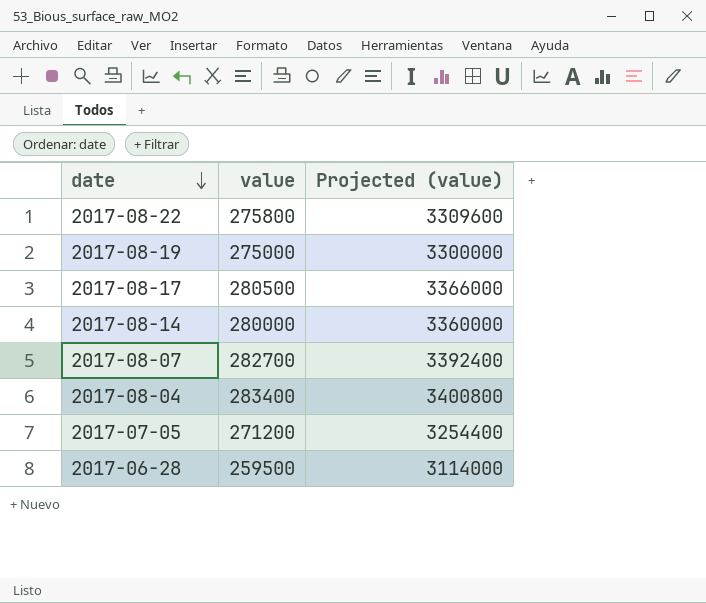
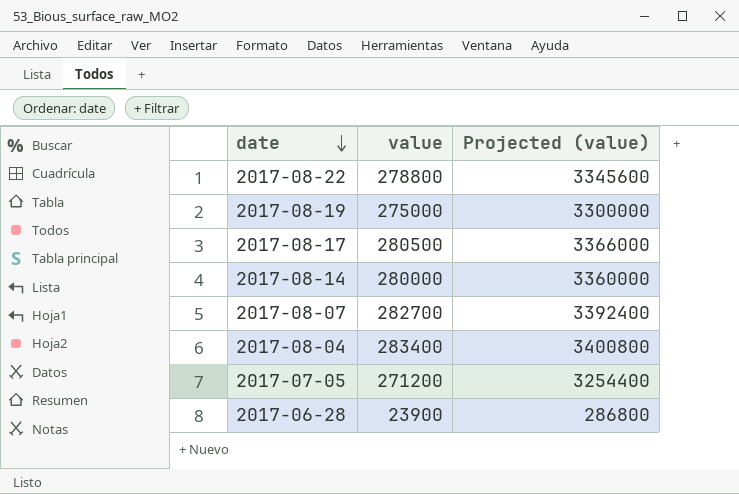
2017-08-22 | value: 275800 -> 278800
2017-08-22 | Projected (value): 3309600 -> 3345600
2017-06-28 | value: 259500 -> 23900
2017-06-28 | Projected (value): 3114000 -> 286800

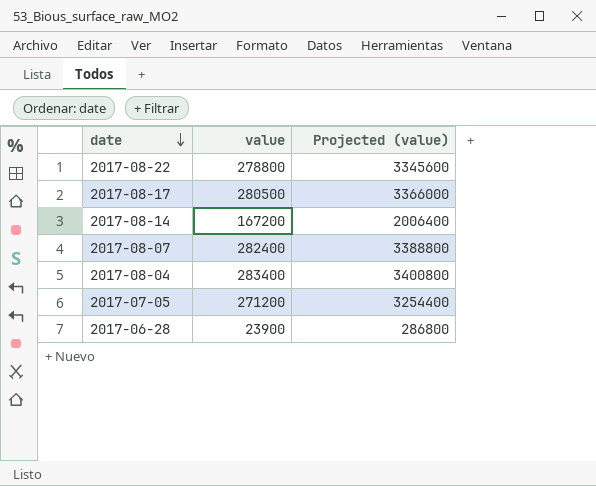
row 2017-08-19: 275000 | 3300000 -> none
2017-08-14 | value: 280000 -> 167200
2017-08-14 | Projected (value): 3360000 -> 2006400
2017-08-07 | value: 282700 -> 282400
2017-08-07 | Projected (value): 3392400 -> 3388800

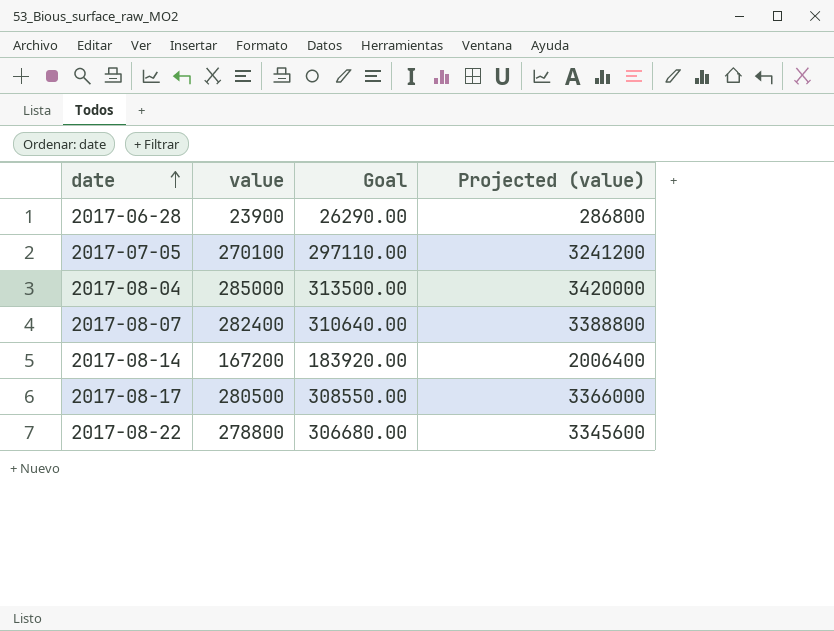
row order: date descending -> date ascending
column Goal | formula: none -> [value] * 1.1
2017-07-05 | value: 271200 -> 270100
2017-07-05 | Projected (value): 3254400 -> 3241200
2017-08-04 | value: 283400 -> 285000
2017-08-04 | Projected (value): 3400800 -> 3420000

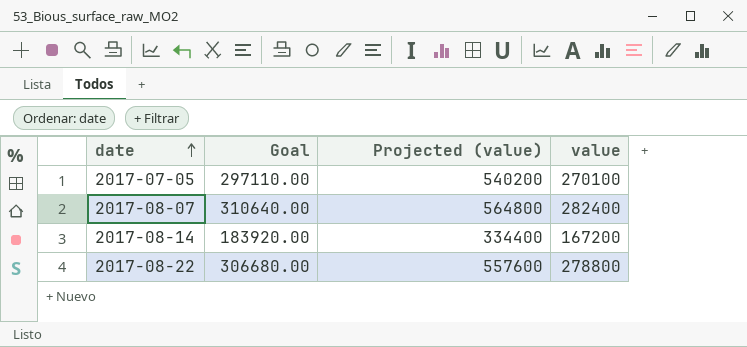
column Projected (value) | formula: [value] * 12 -> [value] * 2
column value | position: 2 -> 4
row 2017-06-28: 23900 | 26290.00 | 286800 -> none
row 2017-08-04: 285000 | 313500.00 | 3420000 -> none
row 2017-08-17: 280500 | 308550.00 | 3366000 -> none

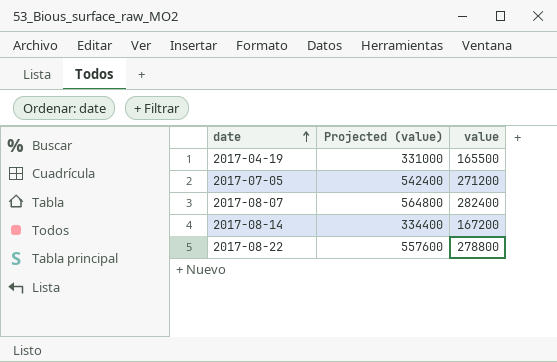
column Goal | formula: [value] * 1.1 -> none
row 2017-04-19: none -> 331000 | 165500
2017-07-05 | Projected (value): 540200 -> 542400
2017-07-05 | value: 270100 -> 271200

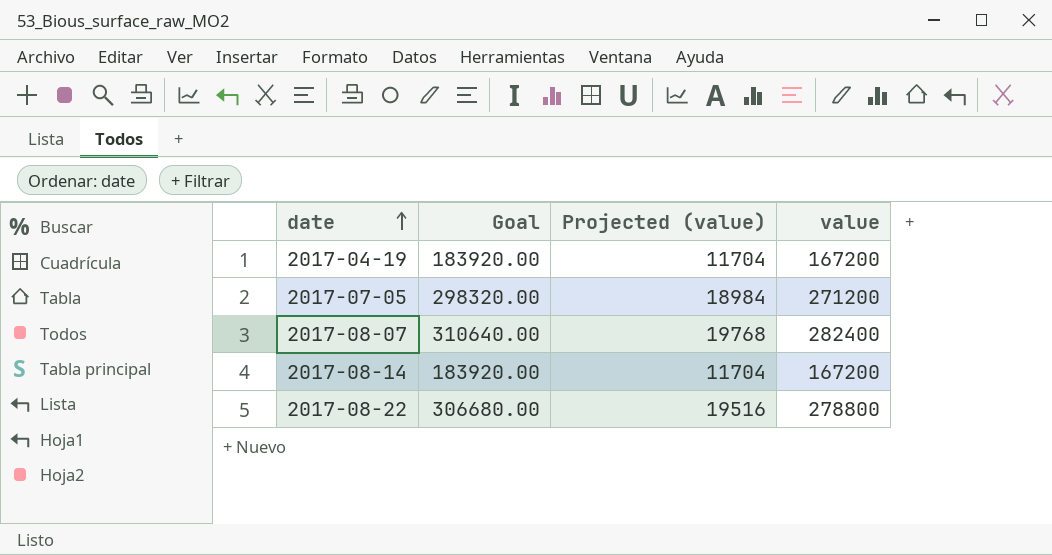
column Goal | formula: none -> [value] * 1.1
column Projected (value) | formula: [value] * 2 -> [value] * 0.07
2017-04-19 | value: 165500 -> 167200

